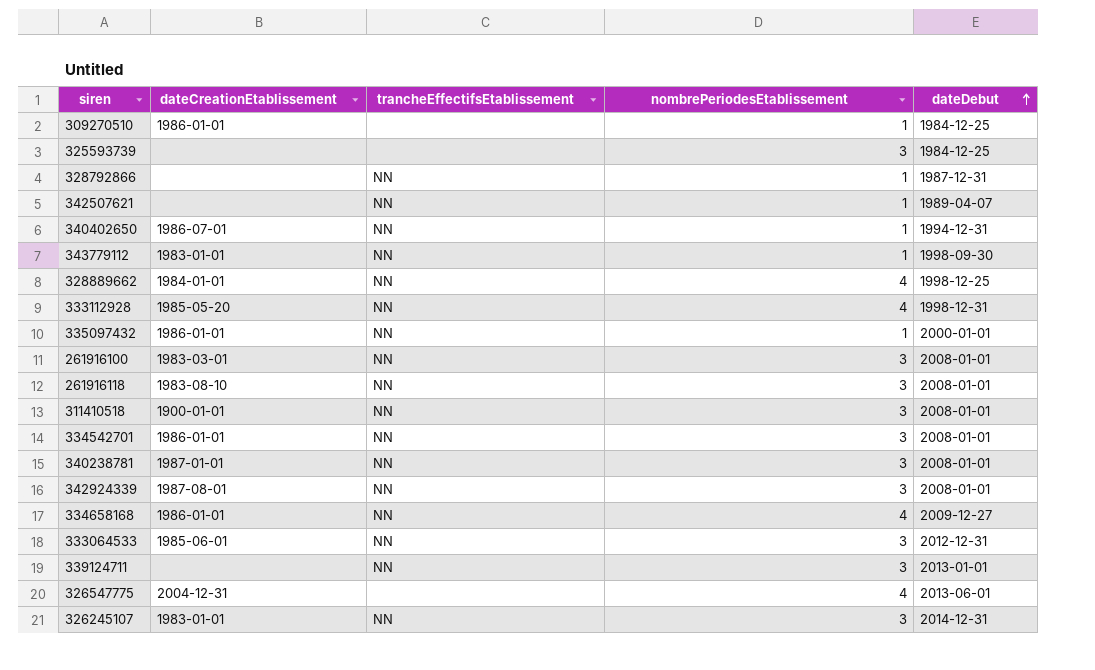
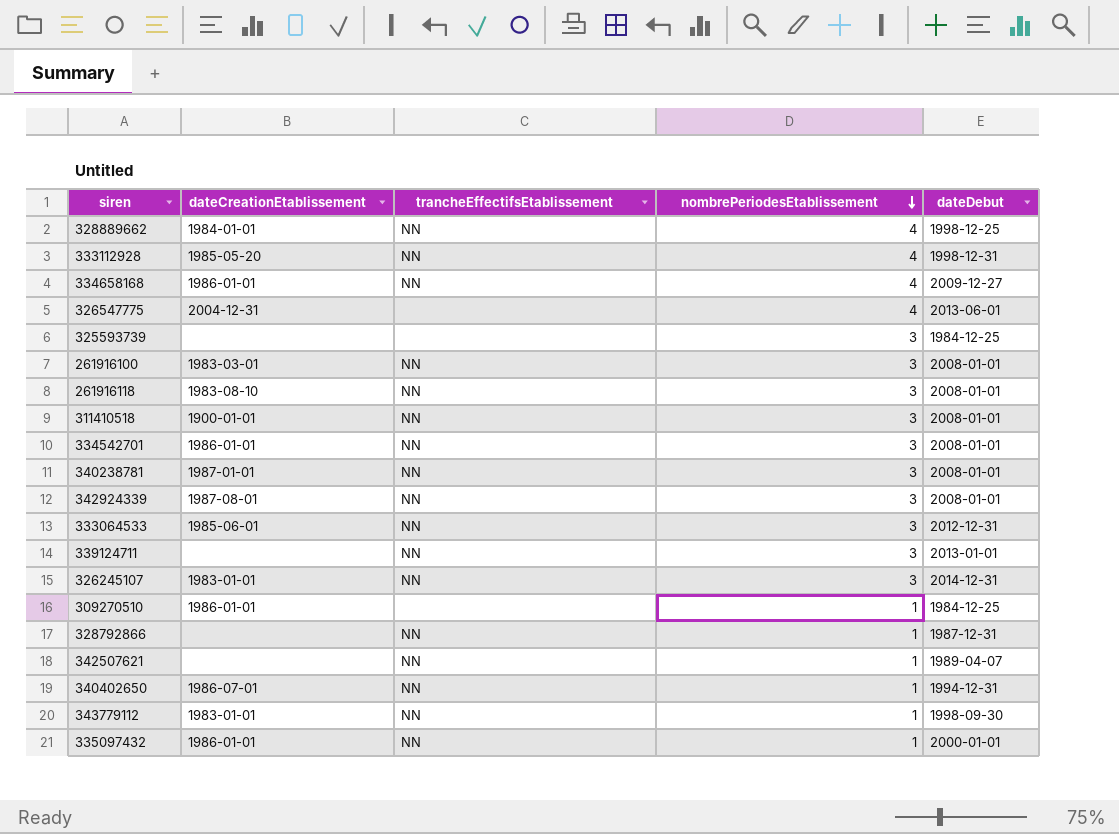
row order: dateDebut ascending -> nombrePeriodesEtablissement descending

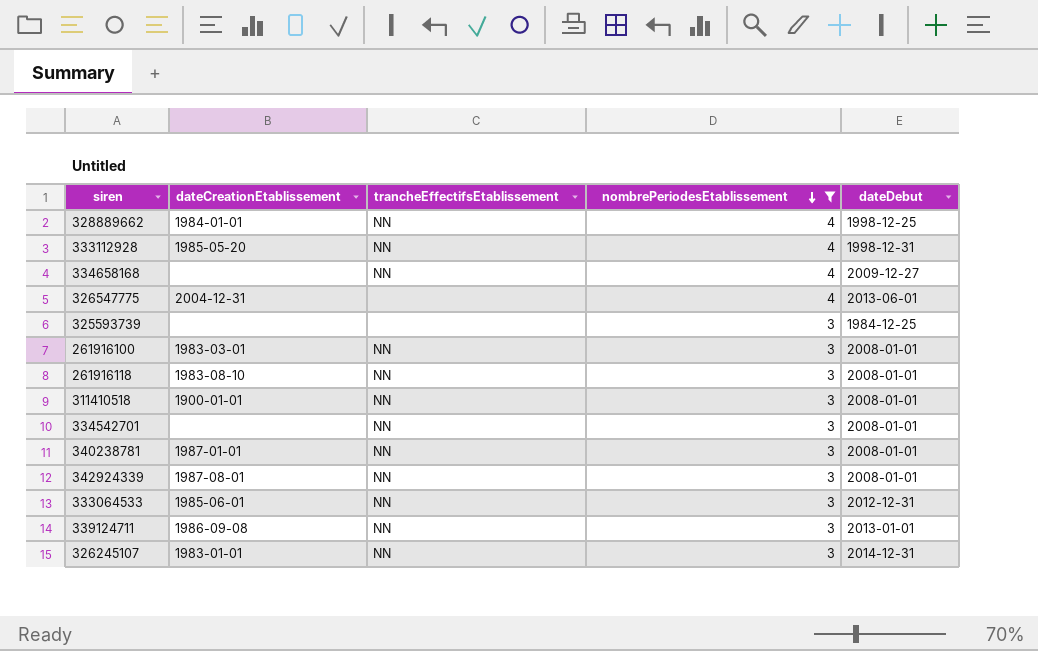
filter: none -> nombrePeriodesEtablissement != 1
334658168 | dateCreationEtablissement: 1986-01-01 -> none
334542701 | dateCreationEtablissement: 1986-01-01 -> none
339124711 | dateCreationEtablissement: none -> 1986-09-08

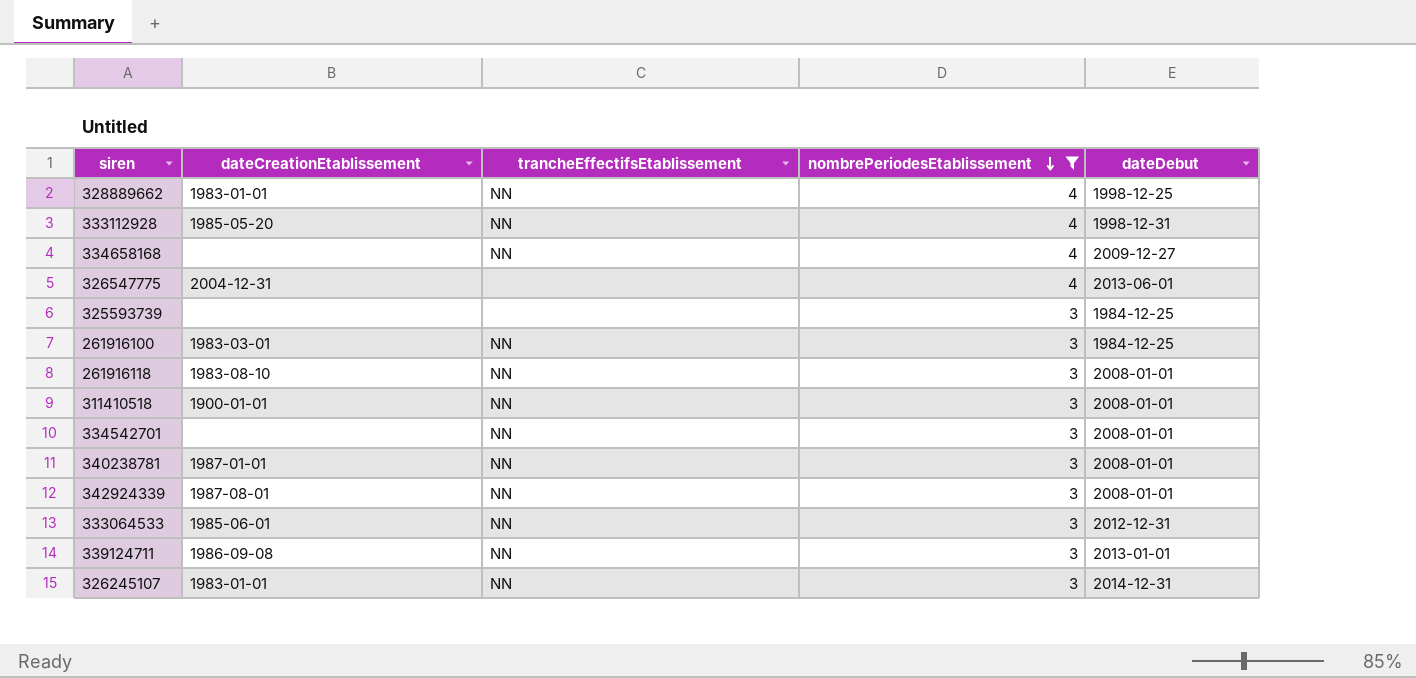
328889662 | dateCreationEtablissement: 1984-01-01 -> 1983-01-01
261916100 | dateDebut: 2008-01-01 -> 1984-12-25

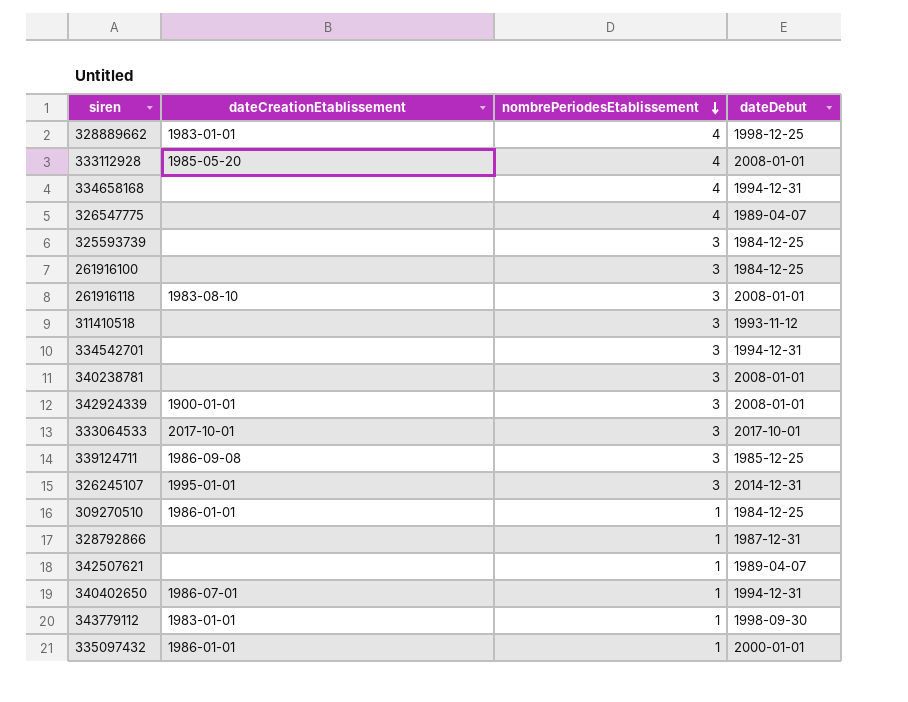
filter: nombrePeriodesEtablissement != 1 -> none
column trancheEffectifsEtablissement | position: 3 -> none
333112928 | dateDebut: 1998-12-31 -> 2008-01-01
334658168 | dateDebut: 2009-12-27 -> 1994-12-31
326547775 | dateCreationEtablissement: 2004-12-31 -> none
326547775 | dateDebut: 2013-06-01 -> 1989-04-07
261916100 | dateCreationEtablissement: 1983-03-01 -> none
311410518 | dateCreationEtablissement: 1900-01-01 -> none
311410518 | dateDebut: 2008-01-01 -> 1993-11-12
334542701 | dateDebut: 2008-01-01 -> 1994-12-31
340238781 | dateCreationEtablissement: 1987-01-01 -> none
342924339 | dateCreationEtablissement: 1987-08-01 -> 1900-01-01
333064533 | dateCreationEtablissement: 1985-06-01 -> 2017-10-01
333064533 | dateDebut: 2012-12-31 -> 2017-10-01
339124711 | dateDebut: 2013-01-01 -> 1985-12-25
326245107 | dateCreationEtablissement: 1983-01-01 -> 1995-01-01

